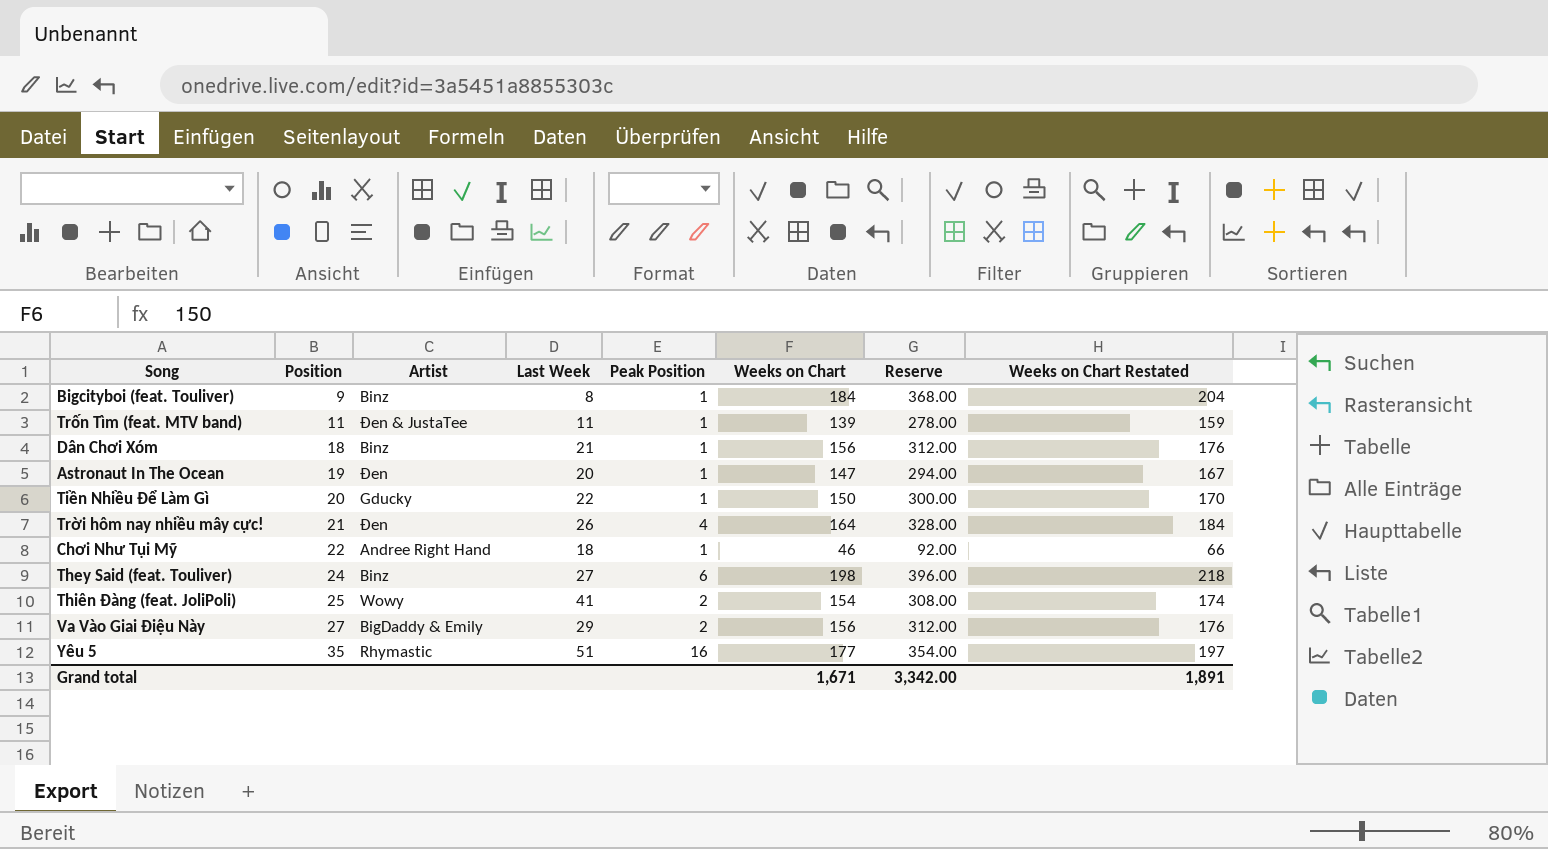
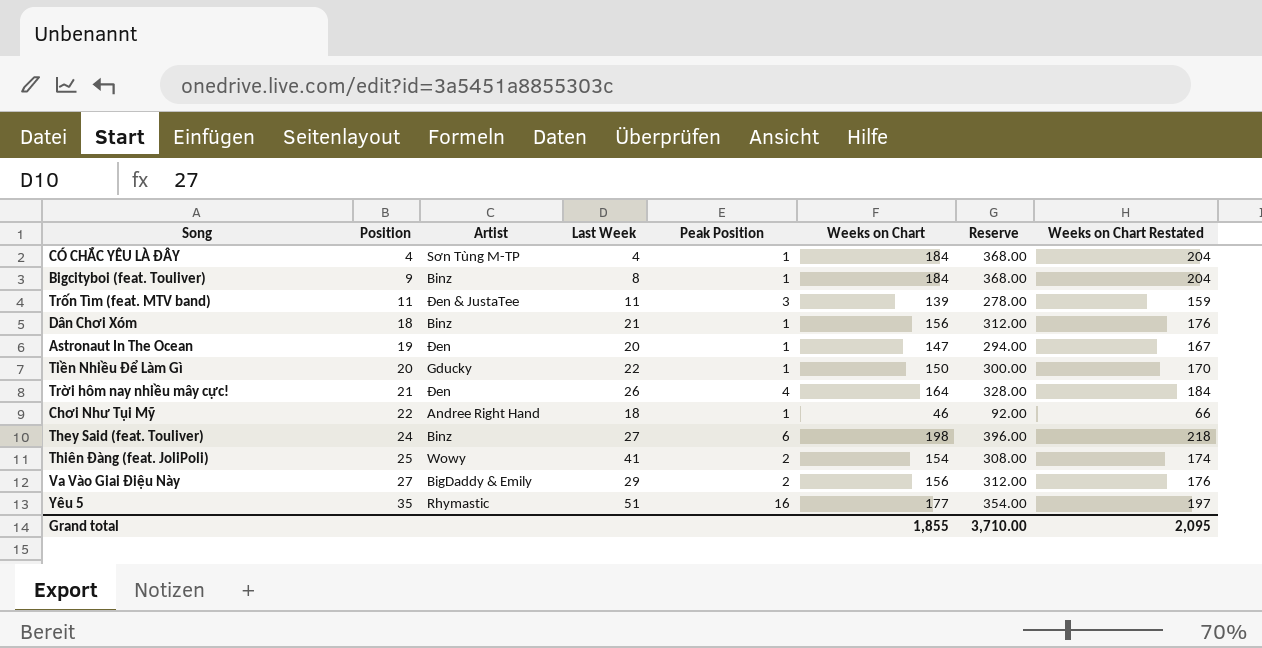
row CÓ CHẮC YÊU LÀ ĐÂY: none -> 4 | Sơn Tùng M-TP | 4 | 1 | 184 | 368.00 | 204
Trốn Tìm (feat. MTV band) | Peak Position: 1 -> 3
Grand total | Weeks on Chart: 1,671 -> 1,855
Grand total | Reserve: 3,342.00 -> 3,710.00
Grand total | Weeks on Chart Restated: 1,891 -> 2,095

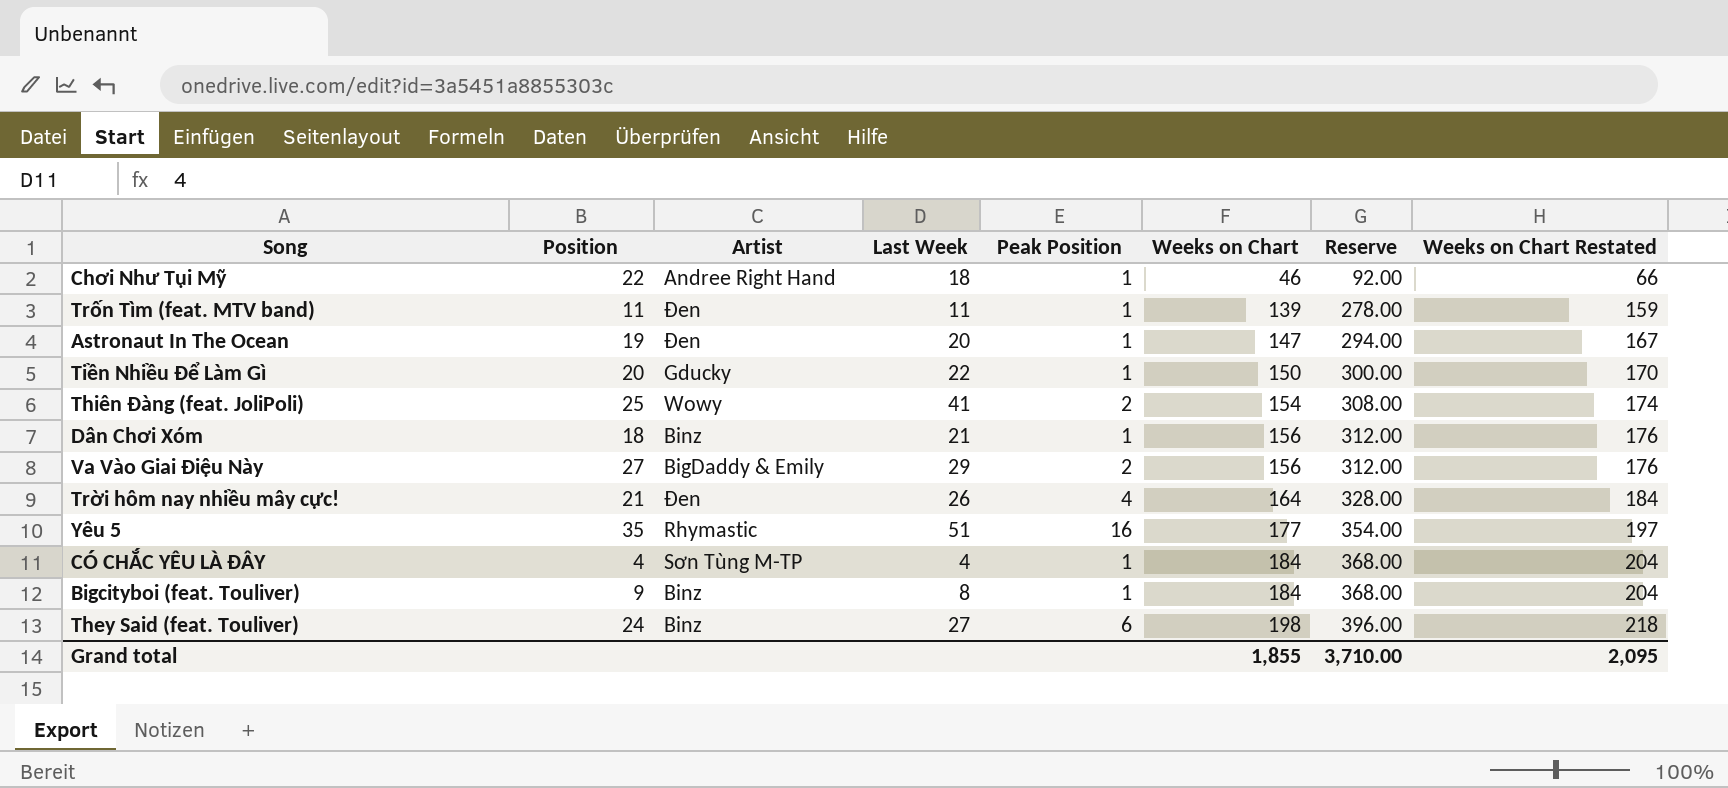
row order: Position ascending -> Weeks on Chart ascending
Trốn Tìm (feat. MTV band) | Artist: Đen & JustaTee -> Đen
Trốn Tìm (feat. MTV band) | Peak Position: 3 -> 1

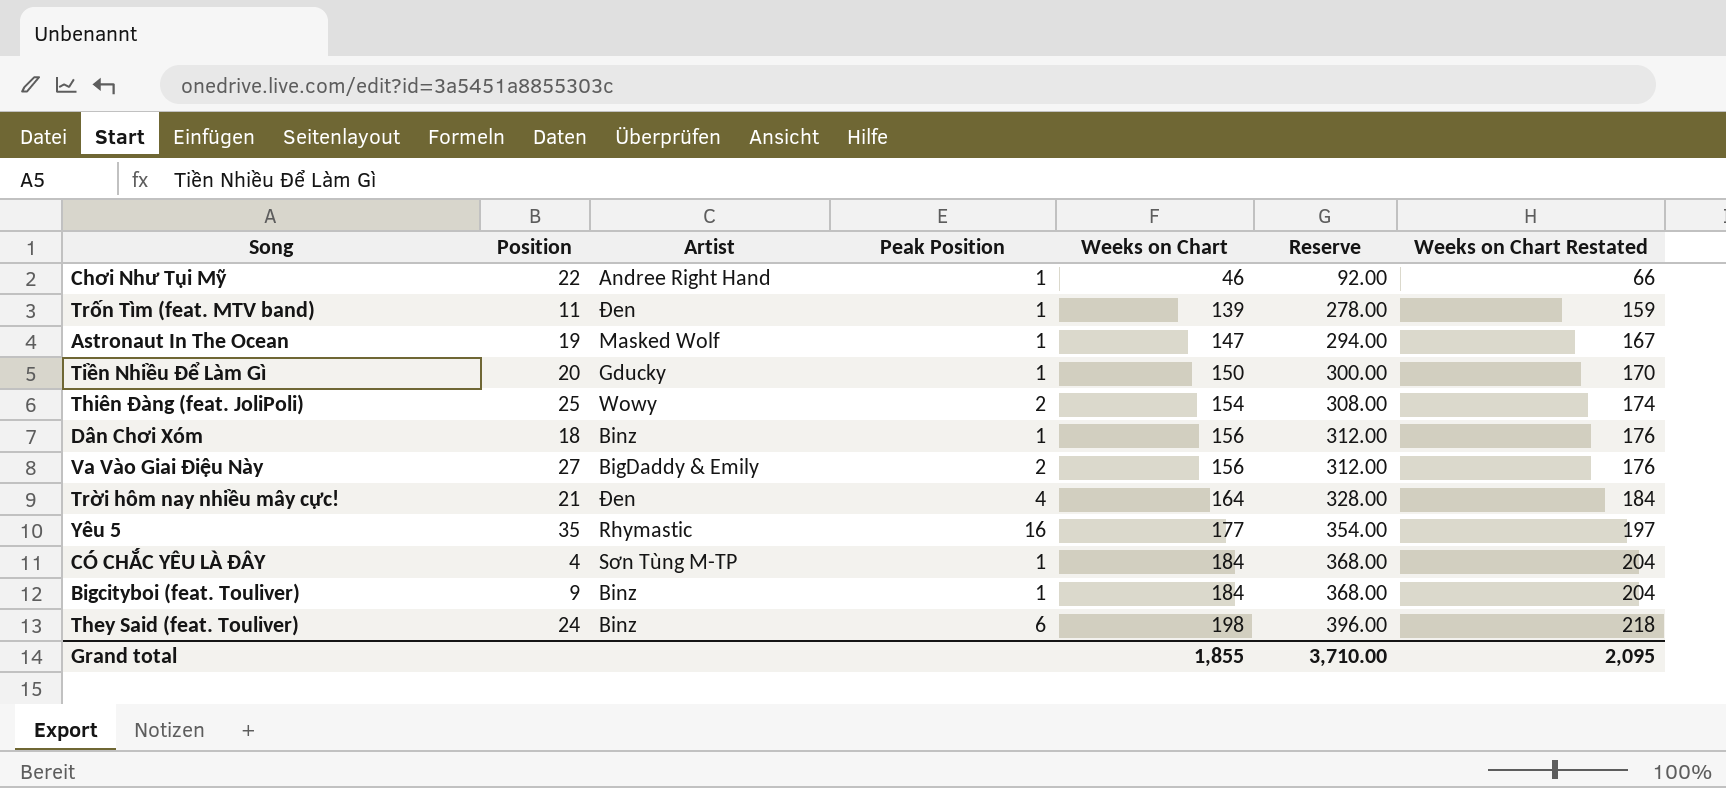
column Last Week | position: 4 -> none
Astronaut In The Ocean | Artist: Đen -> Masked Wolf

